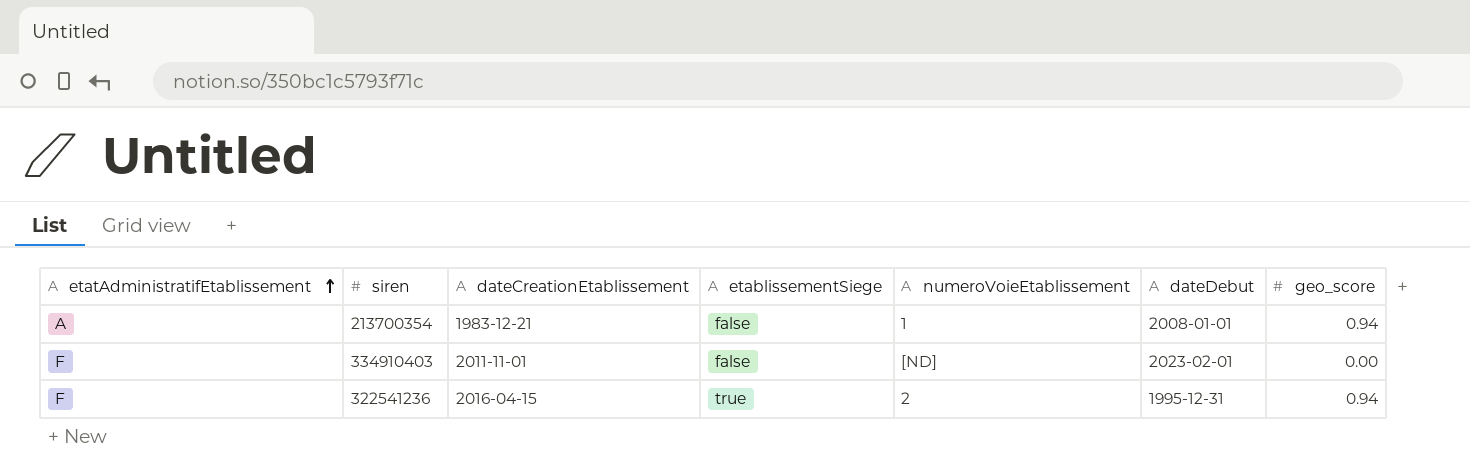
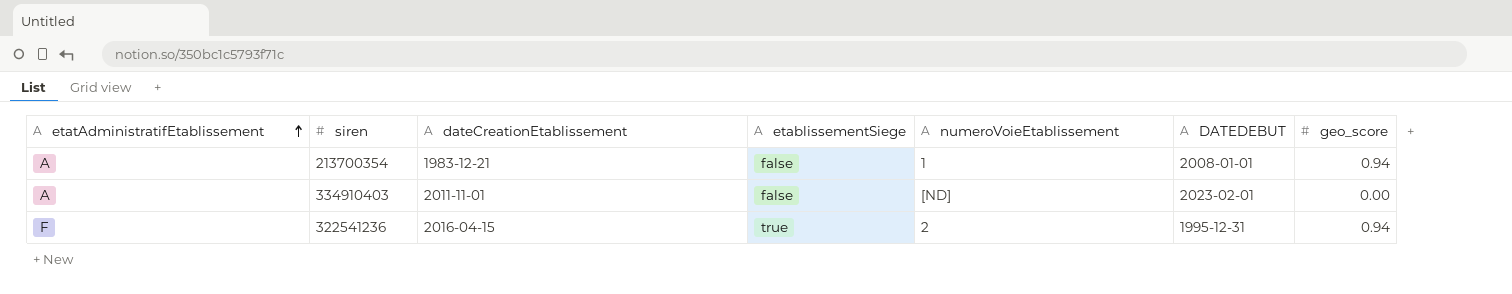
column name: dateDebut -> DATEDEBUT
334910403 | etatAdministratifEtablissement: F -> A

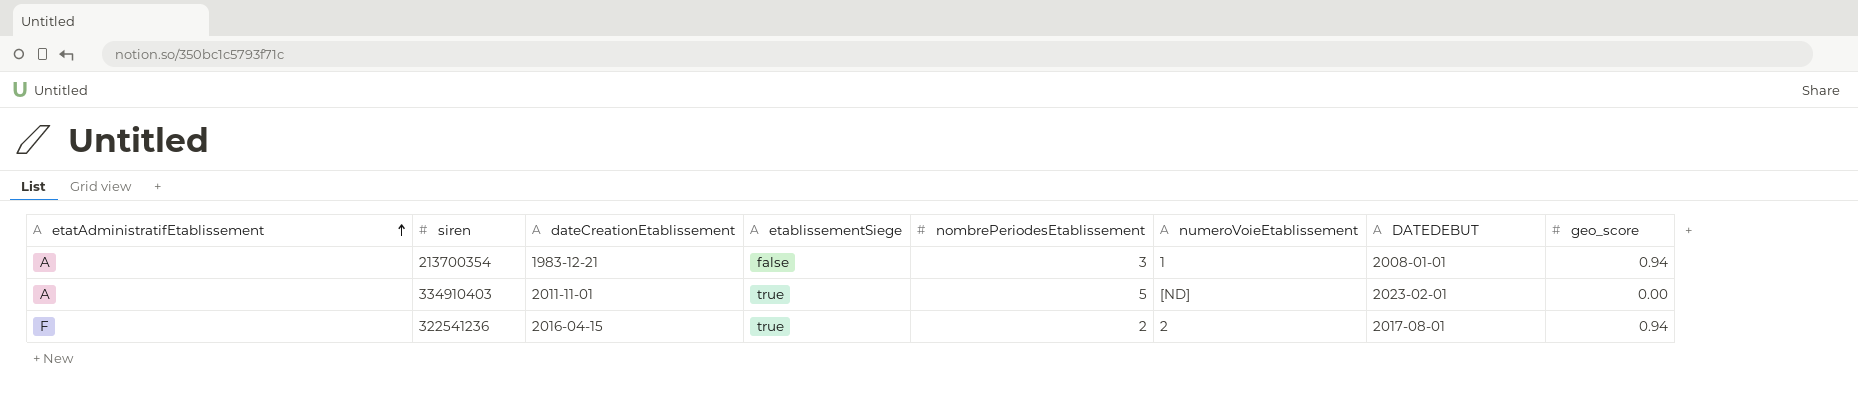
column nombrePeriodesEtablissement | position: none -> 5
334910403 | etablissementSiege: false -> true
322541236 | DATEDEBUT: 1995-12-31 -> 2017-08-01

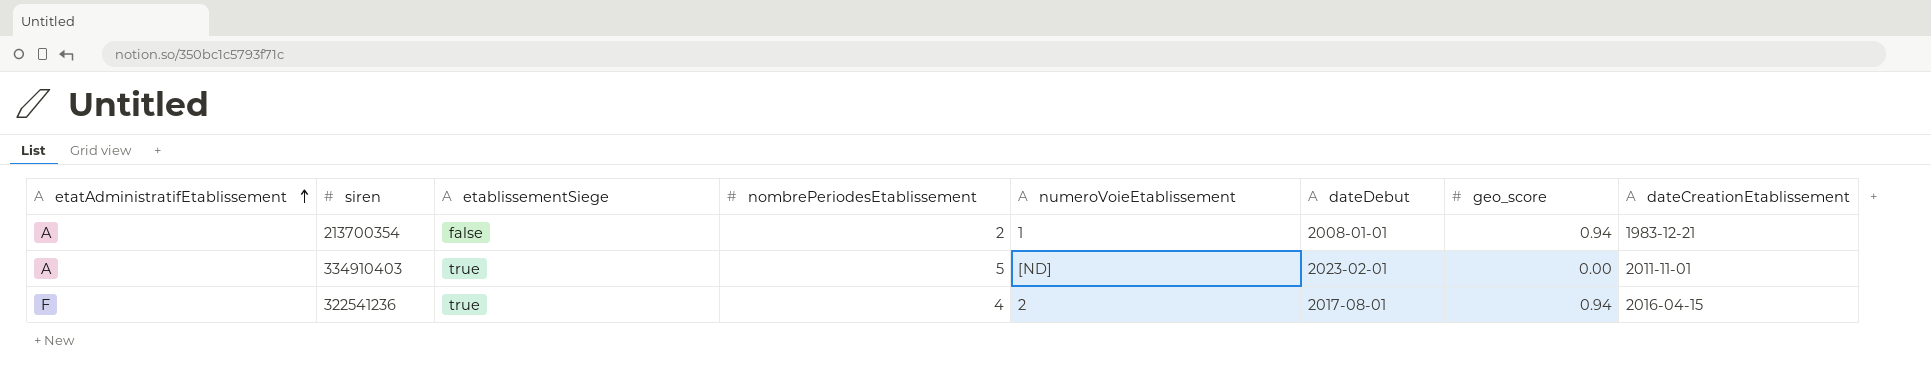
column name: DATEDEBUT -> dateDebut
column dateCreationEtablissement | position: 3 -> 8
213700354 | nombrePeriodesEtablissement: 3 -> 2
322541236 | nombrePeriodesEtablissement: 2 -> 4

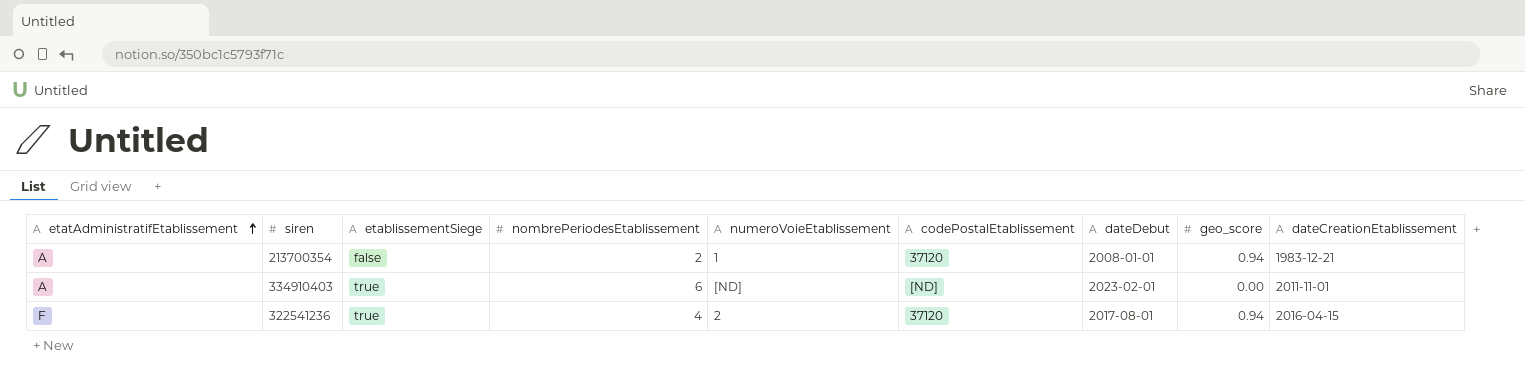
column codePostalEtablissement | position: none -> 6
334910403 | nombrePeriodesEtablissement: 5 -> 6

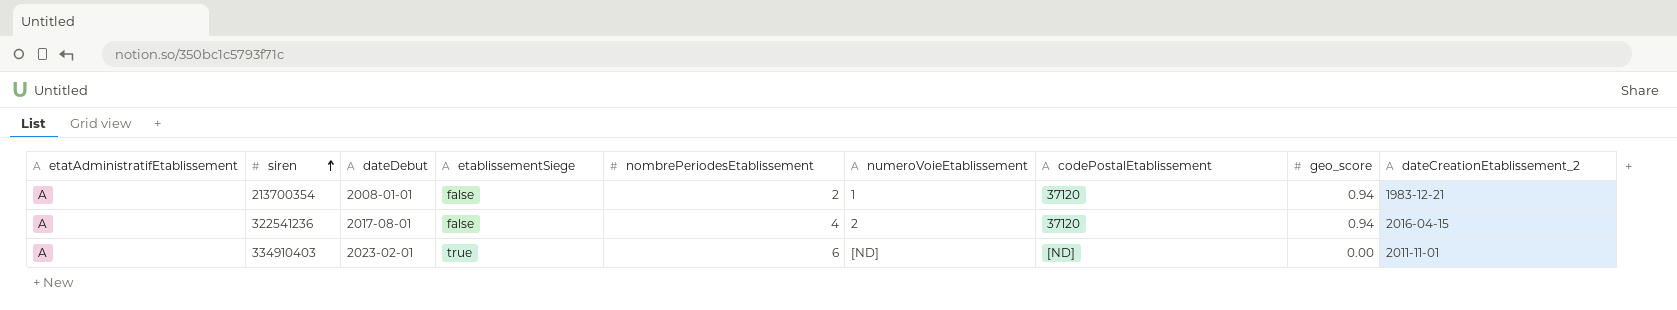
row order: etatAdministratifEtablissement ascending -> siren ascending
column dateDebut | position: 7 -> 3
column name: dateCreationEtablissement -> dateCreationEtablissement_2
322541236 | etatAdministratifEtablissement: F -> A
322541236 | etablissementSiege: true -> false

